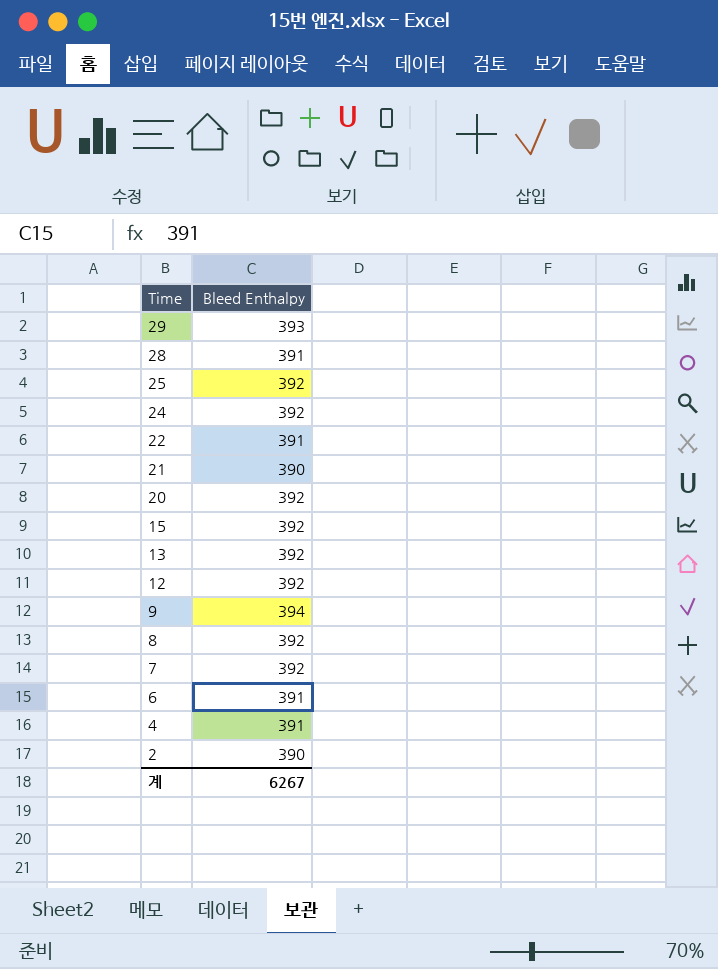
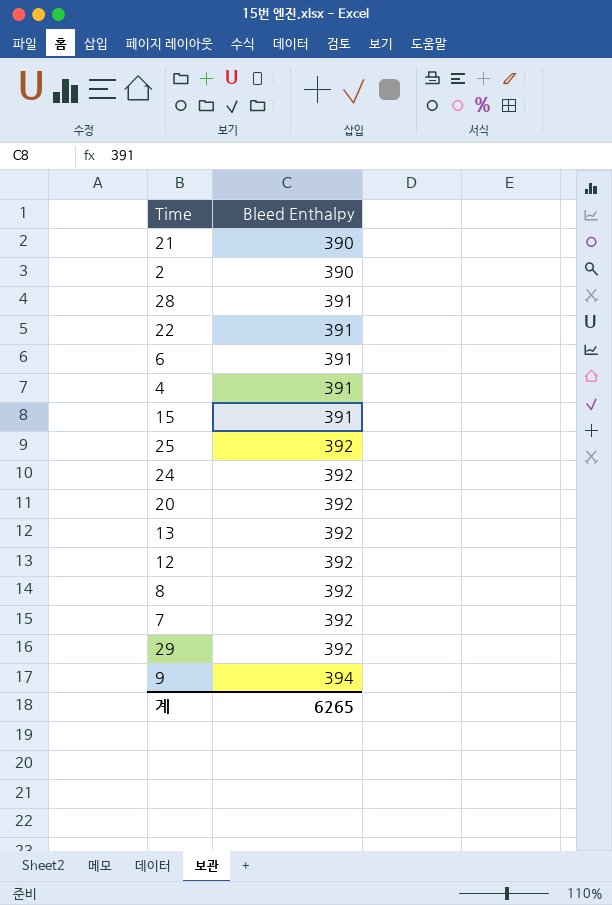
row order: Time descending -> Bleed Enthalpy ascending
15 | Bleed Enthalpy: 392 -> 391
29 | Bleed Enthalpy: 393 -> 392
계 | Bleed Enthalpy: 6267 -> 6265

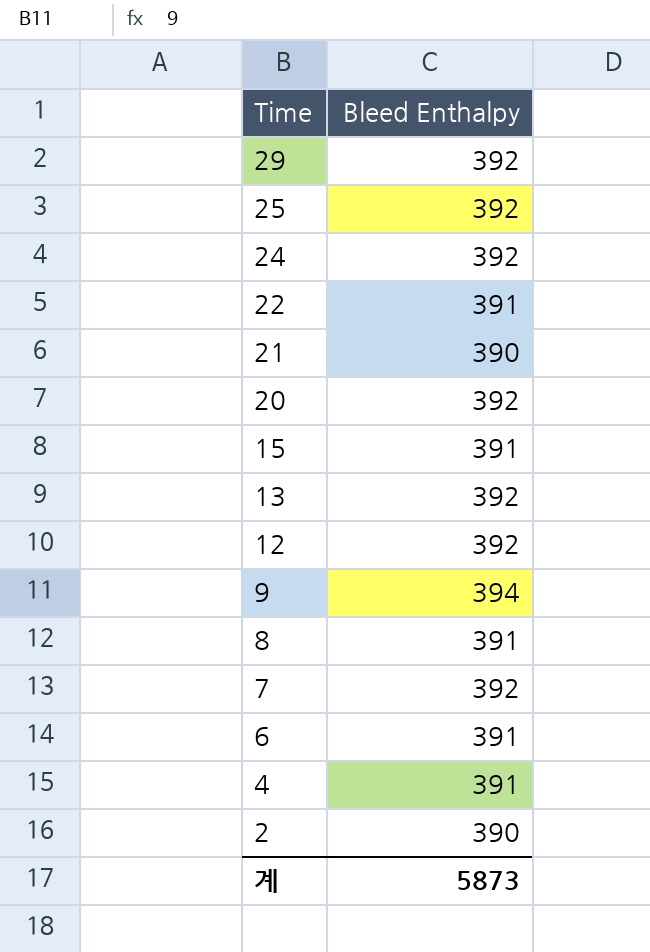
row order: Bleed Enthalpy ascending -> Time descending
row 28: 391 -> none
8 | Bleed Enthalpy: 392 -> 391
계 | Bleed Enthalpy: 6265 -> 5873

